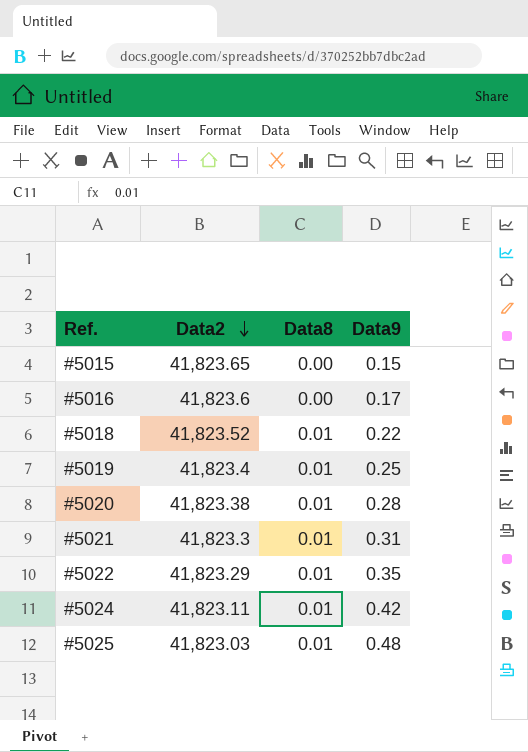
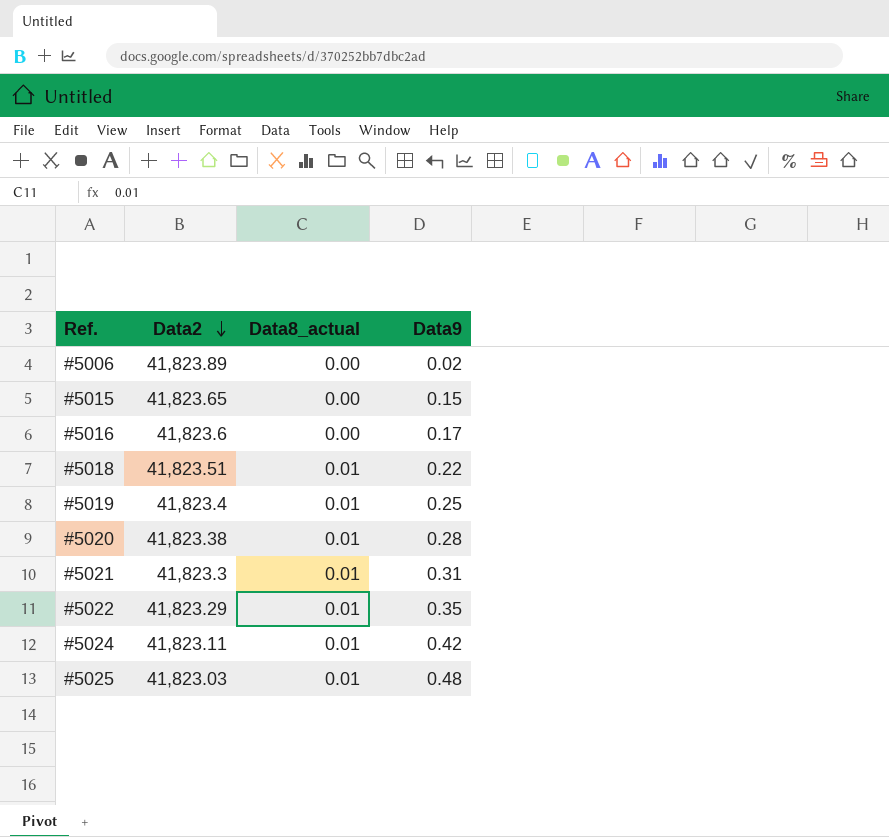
column name: Data8 -> Data8_actual
row #5006: none -> 41,823.89 | 0.00 | 0.02
#5018 | Data2: 41,823.52 -> 41,823.51

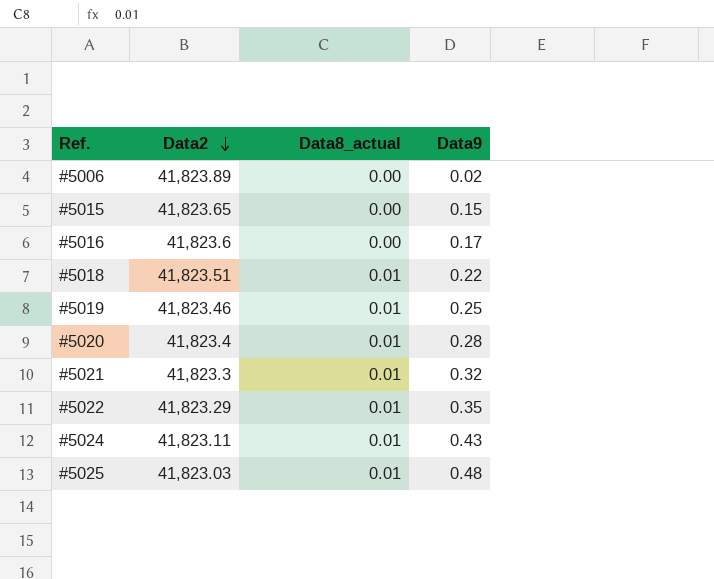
#5019 | Data2: 41,823.4 -> 41,823.46
#5020 | Data2: 41,823.38 -> 41,823.4
#5021 | Data9: 0.31 -> 0.32
#5024 | Data9: 0.42 -> 0.43

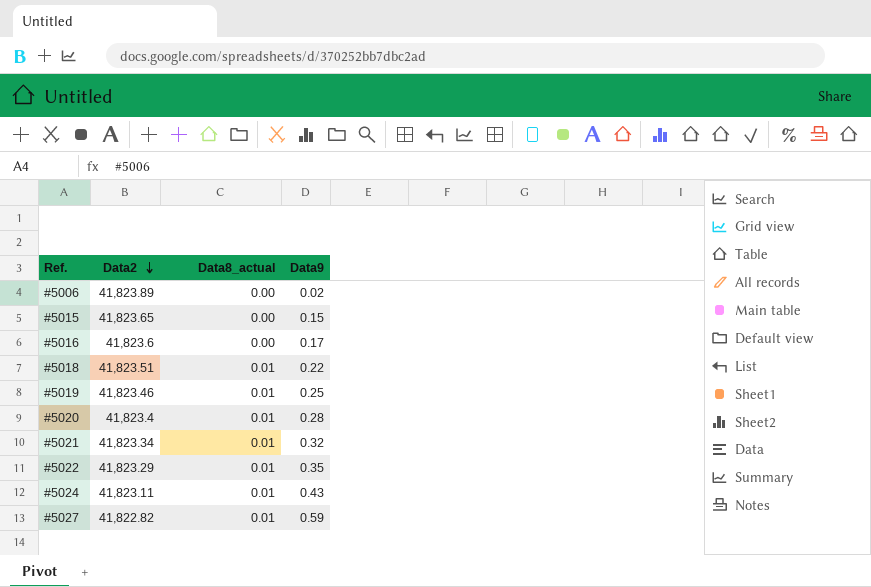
row #5025: 41,823.03 | 0.01 | 0.48 -> none
#5021 | Data2: 41,823.3 -> 41,823.34
row #5027: none -> 41,822.82 | 0.01 | 0.59

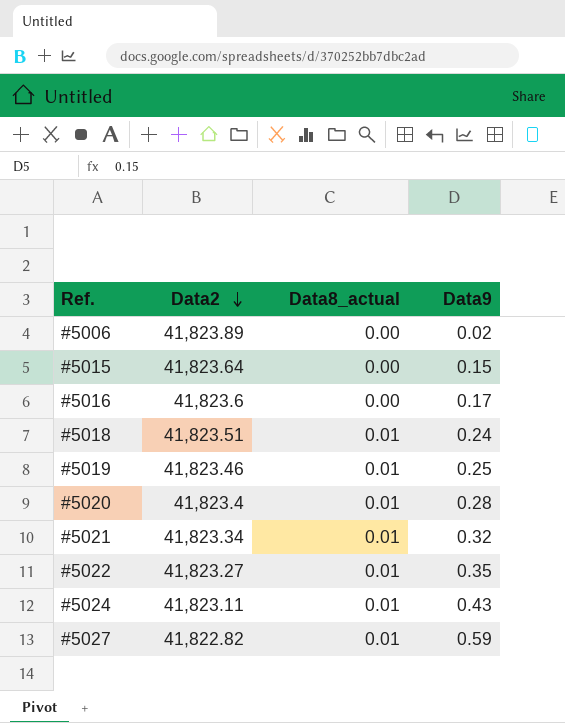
#5015 | Data2: 41,823.65 -> 41,823.64
#5018 | Data9: 0.22 -> 0.24
#5022 | Data2: 41,823.29 -> 41,823.27

